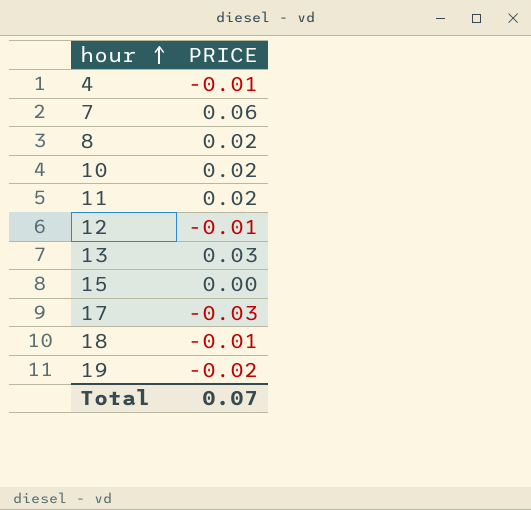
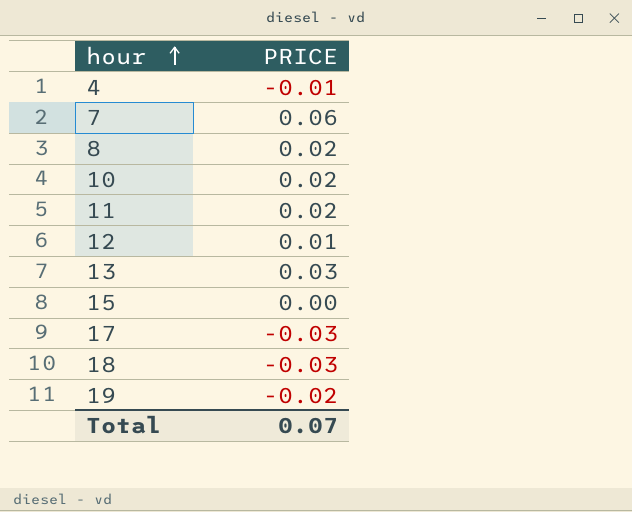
12 | PRICE: -0.01 -> 0.01
18 | PRICE: -0.01 -> -0.03

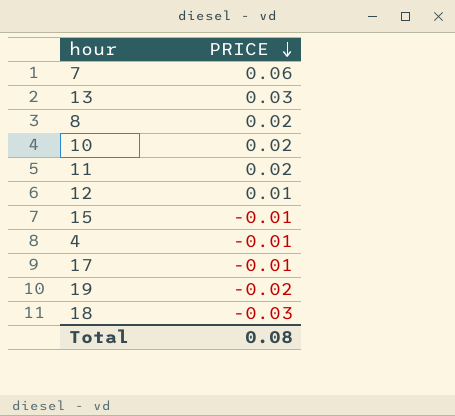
row order: hour ascending -> PRICE descending
15 | PRICE: 0.00 -> -0.01
17 | PRICE: -0.03 -> -0.01
Total | PRICE: 0.07 -> 0.08

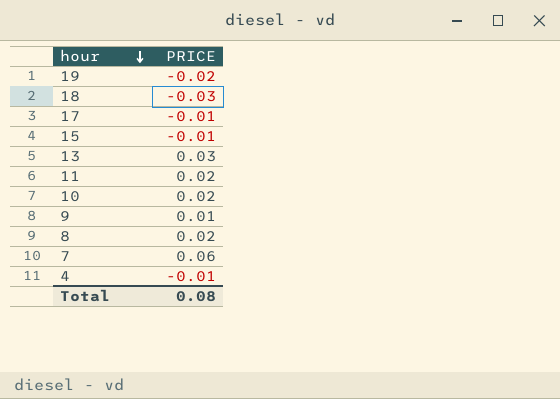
row order: PRICE descending -> hour descending
row 12: 0.01 -> none
row 9: none -> 0.01

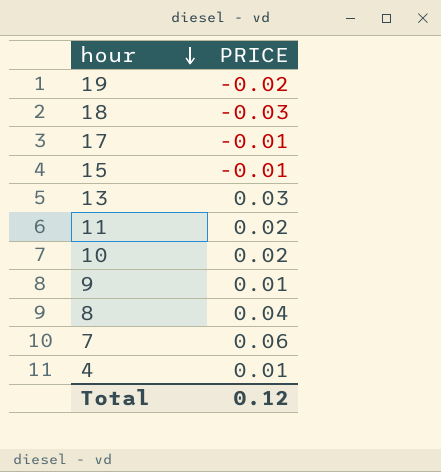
8 | PRICE: 0.02 -> 0.04
4 | PRICE: -0.01 -> 0.01
Total | PRICE: 0.08 -> 0.12

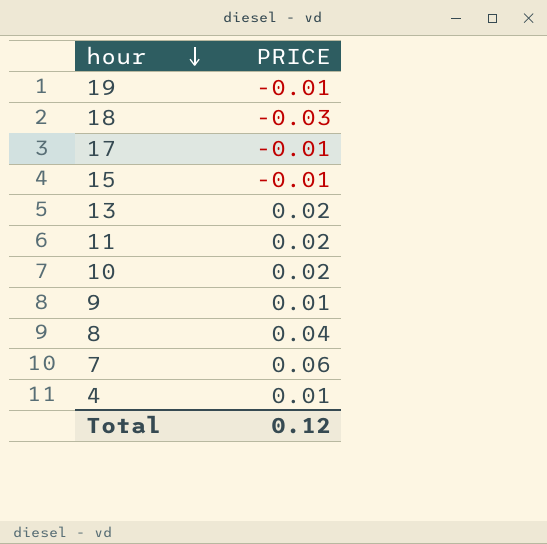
19 | PRICE: -0.02 -> -0.01
13 | PRICE: 0.03 -> 0.02

